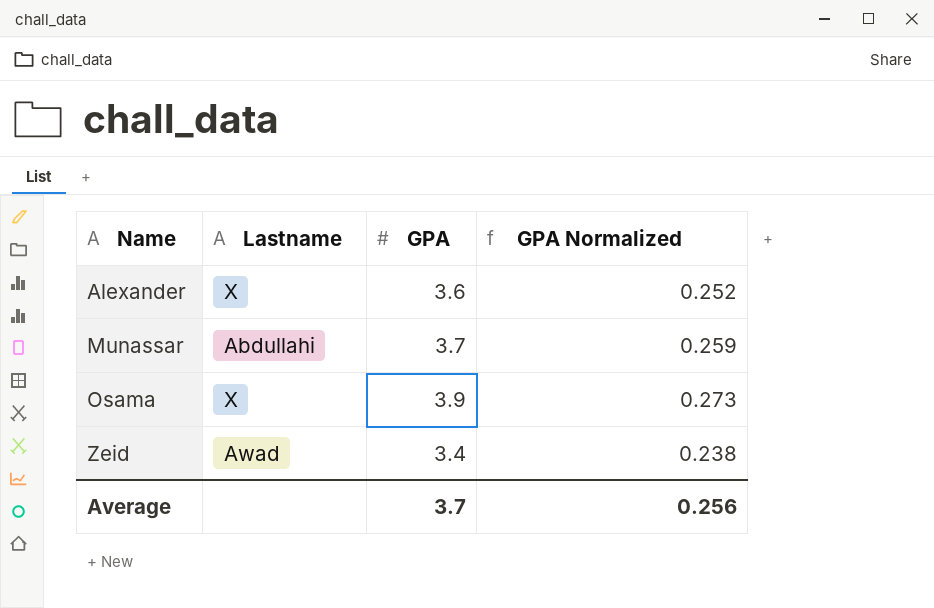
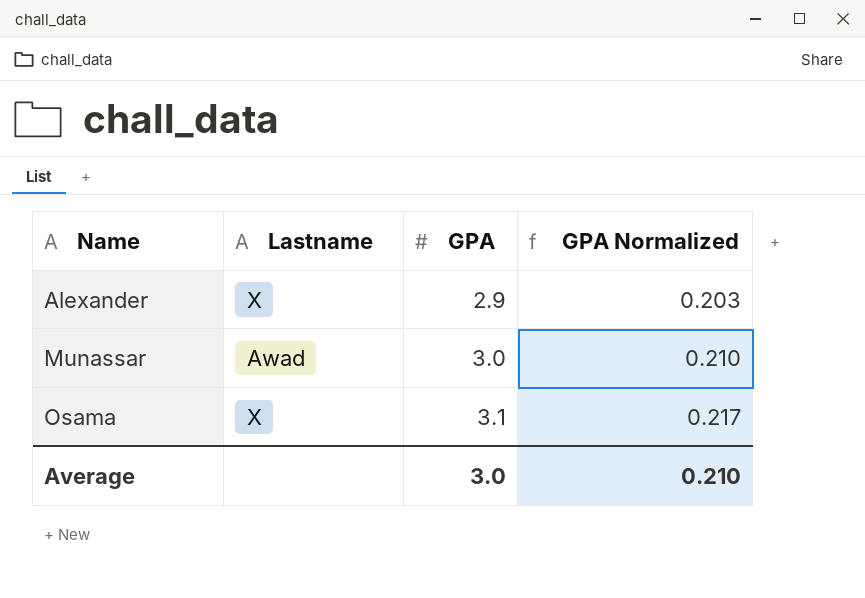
row Zeid: Awad | 3.4 | 0.238 -> none
Alexander | GPA: 3.6 -> 2.9
Alexander | GPA Normalized: 0.252 -> 0.203
Munassar | Lastname: Abdullahi -> Awad
Munassar | GPA: 3.7 -> 3.0
Munassar | GPA Normalized: 0.259 -> 0.210
Osama | GPA: 3.9 -> 3.1
Osama | GPA Normalized: 0.273 -> 0.217
Average | GPA: 3.7 -> 3.0
Average | GPA Normalized: 0.256 -> 0.210

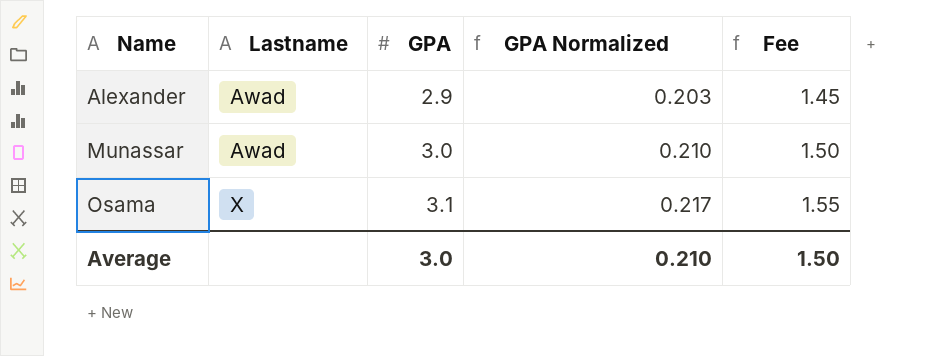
column Fee | formula: none -> [GPA] * 0.5
Alexander | Lastname: X -> Awad

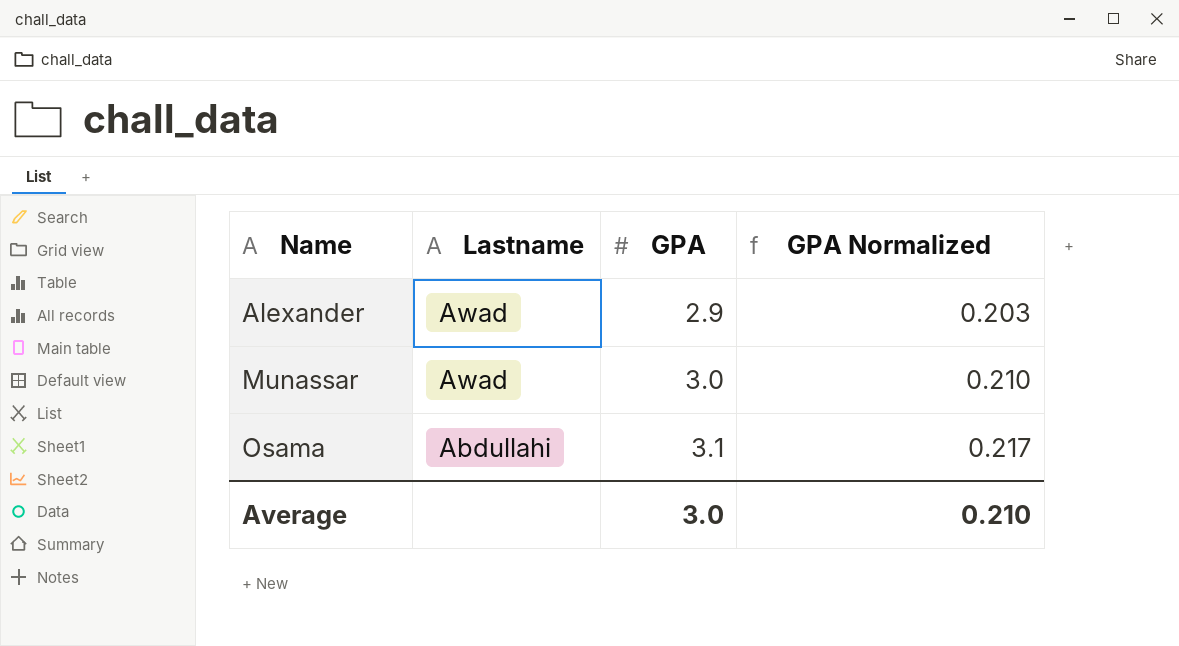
column Fee | formula: [GPA] * 0.5 -> none
Osama | Lastname: X -> Abdullahi

